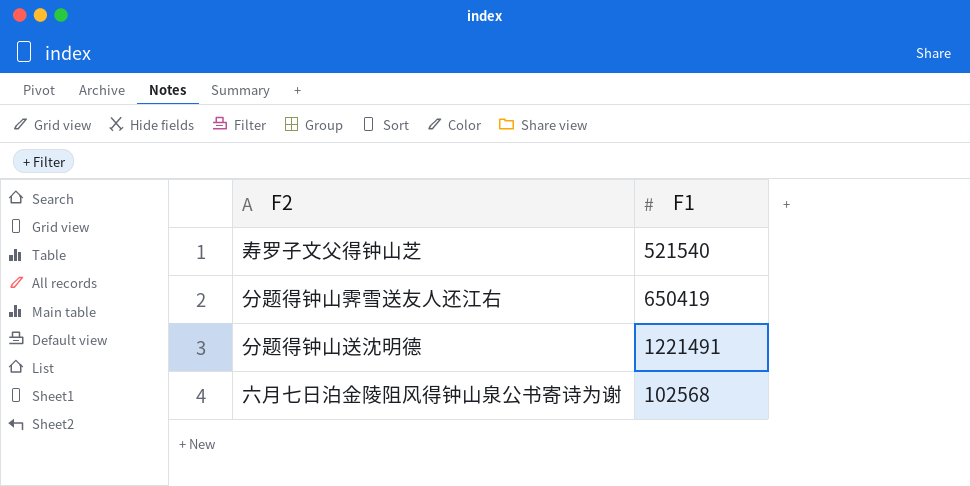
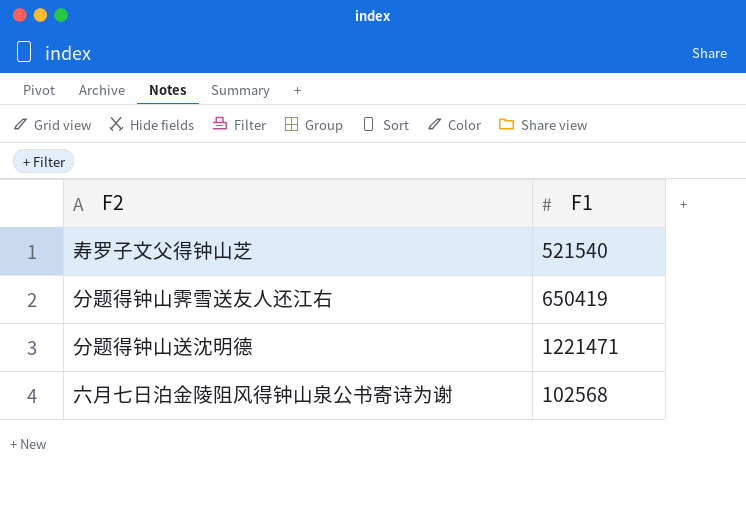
分题得钟山送沈明德 | F1: 1221491 -> 1221471

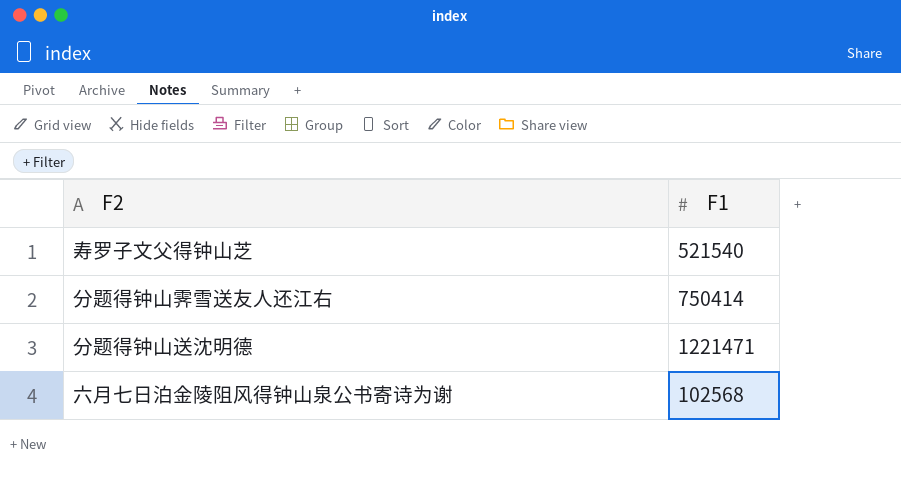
分题得钟山霁雪送友人还江右 | F1: 650419 -> 750414

